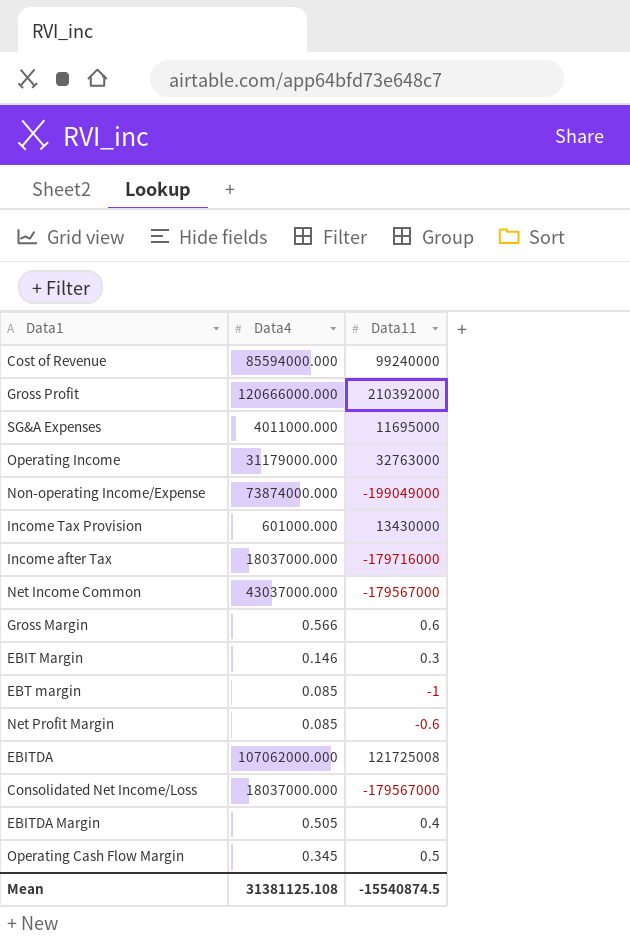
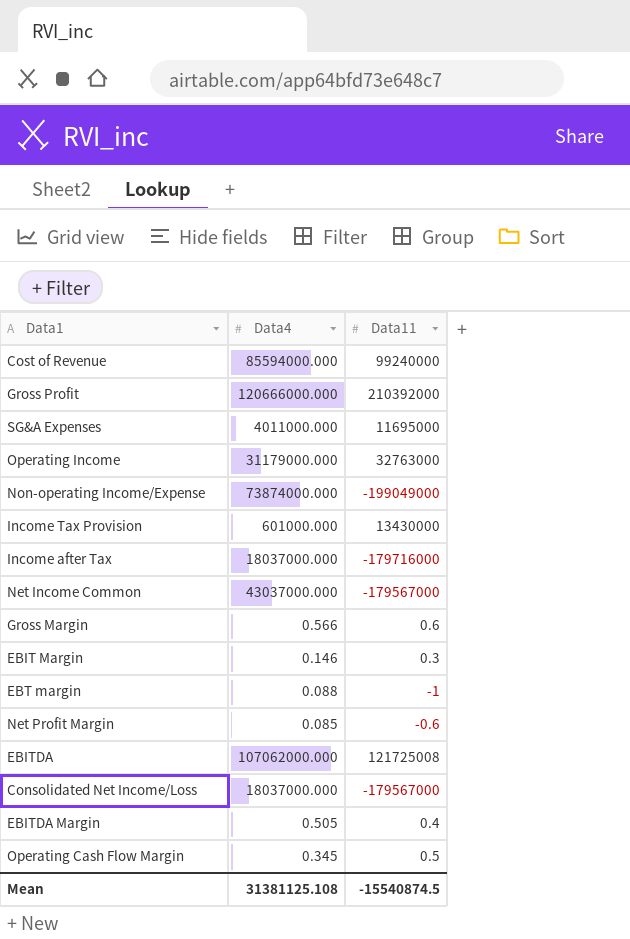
EBT margin | Data4: 0.085 -> 0.088

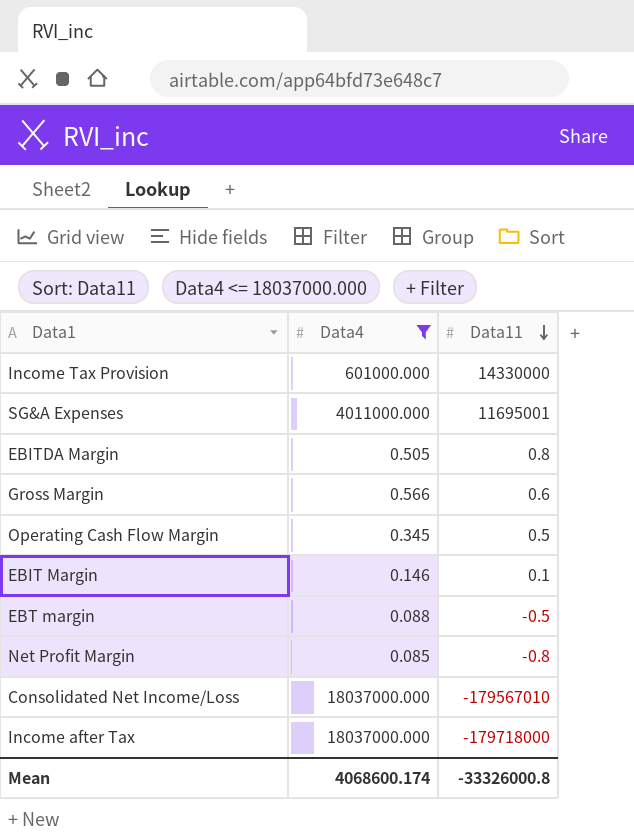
filter: none -> Data4 <= 18037000.000
row order: none -> Data11 descending
Income Tax Provision | Data11: 13430000 -> 14330000
SG&A Expenses | Data11: 11695000 -> 11695001
EBITDA Margin | Data11: 0.4 -> 0.8
EBIT Margin | Data11: 0.3 -> 0.1
EBT margin | Data11: -1 -> -0.5
Net Profit Margin | Data11: -0.6 -> -0.8
Consolidated Net Income/Loss | Data11: -179567000 -> -179567010
Income after Tax | Data11: -179716000 -> -179718000
Mean | Data4: 31381125.108 -> 4068600.174
Mean | Data11: -15540874.5 -> -33326000.8

